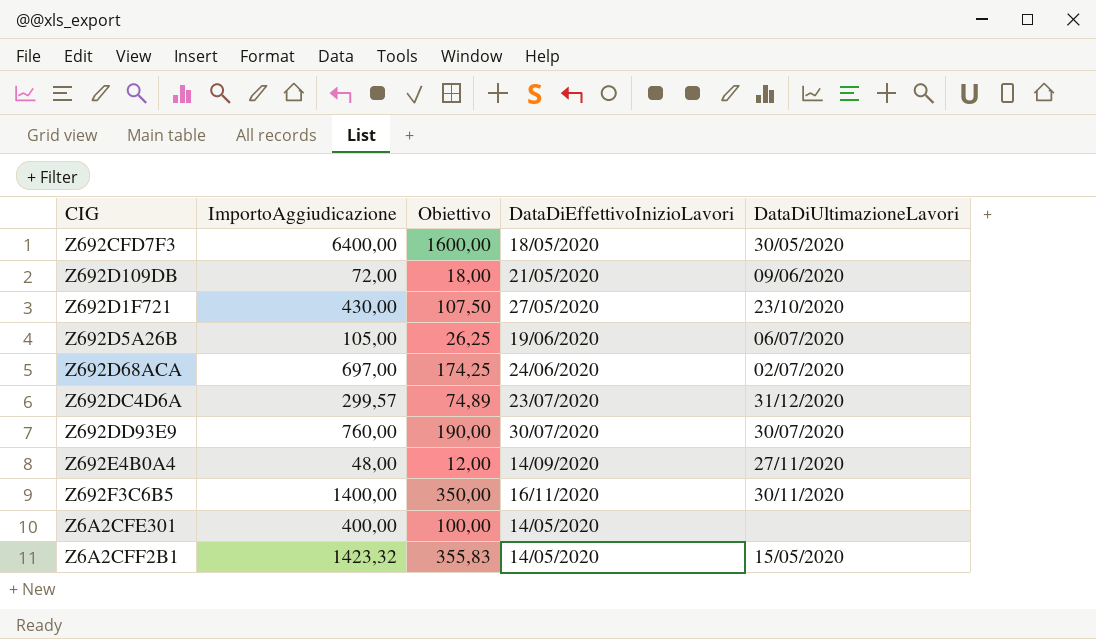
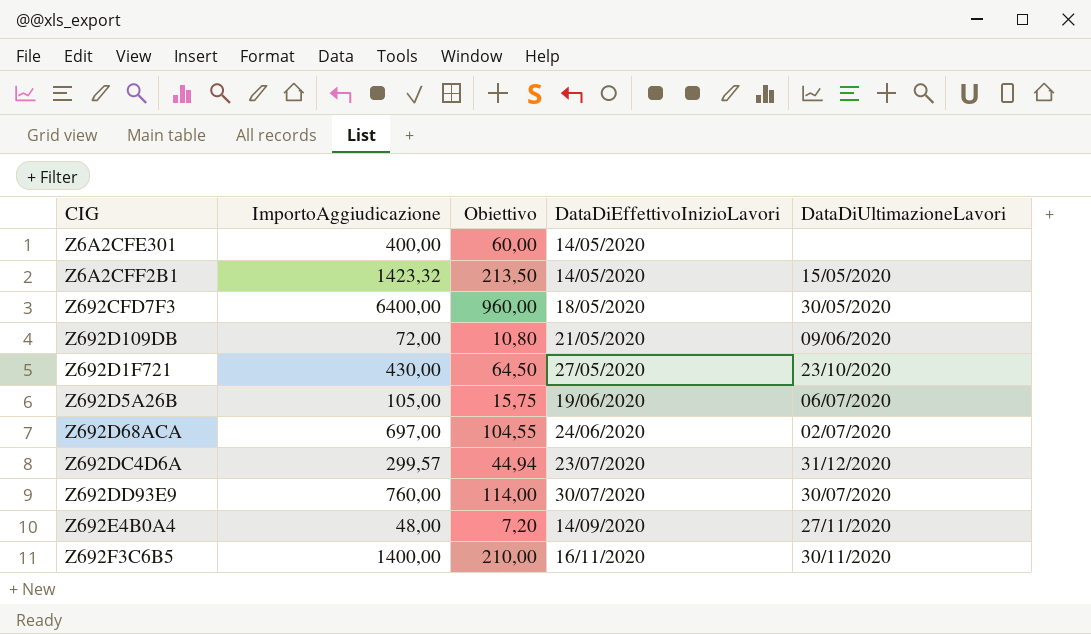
row order: none -> DataDiEffettivoInizioLavori ascending
column Obiettivo | formula: [ImportoAggiudicazione] * 0,25 -> [ImportoAggiudicazione] * 0,15

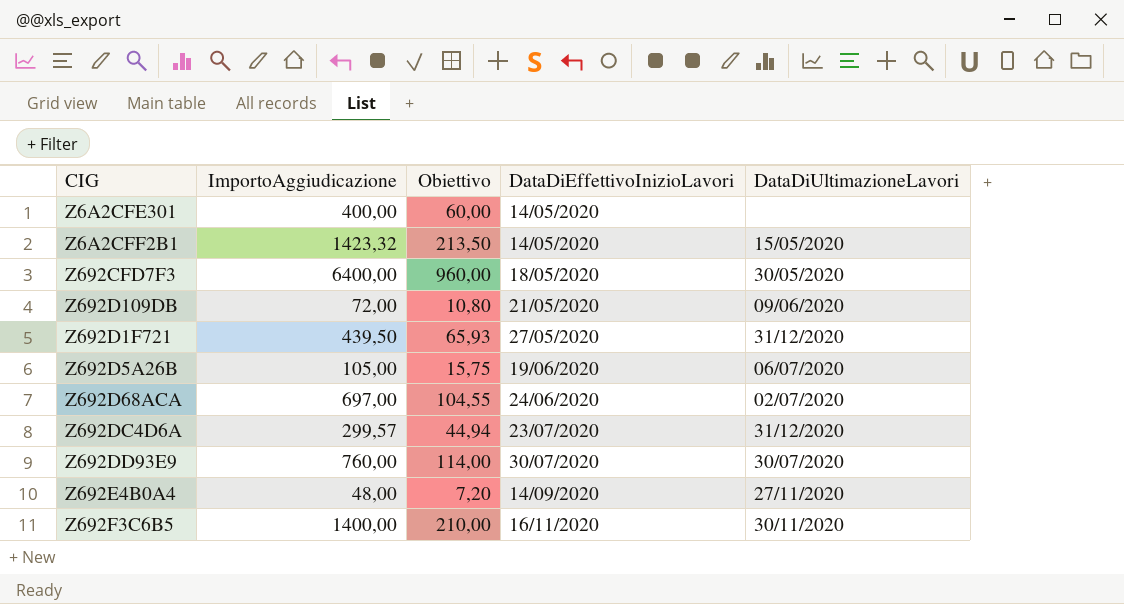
Z692D1F721 | ImportoAggiudicazione: 430,00 -> 439,50
Z692D1F721 | Obiettivo: 64,50 -> 65,93
Z692D1F721 | DataDiUltimazioneLavori: 23/10/2020 -> 31/12/2020

